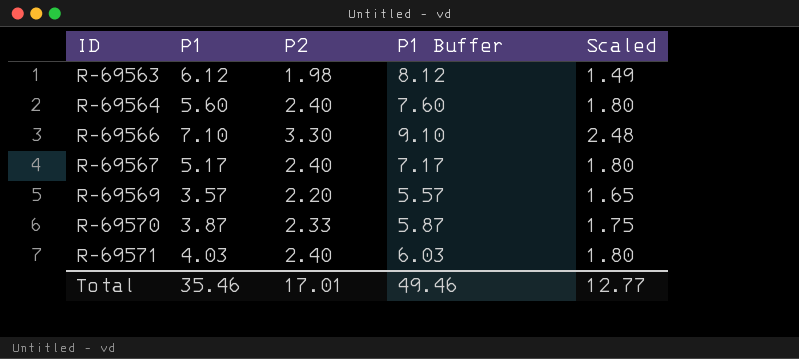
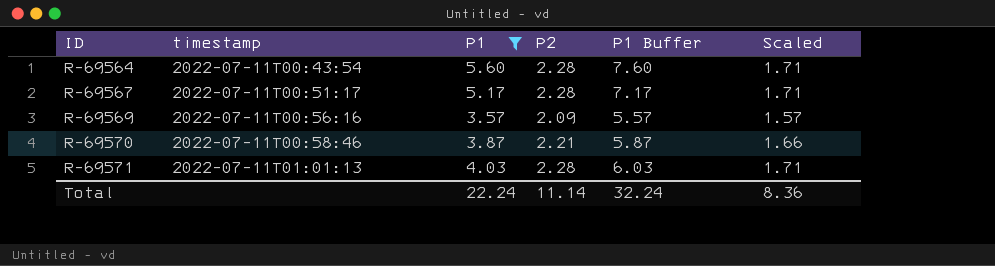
filter: none -> P1 <= 5.60
column timestamp | position: none -> 2
R-69564 | P2: 2.40 -> 2.28
R-69564 | Scaled: 1.80 -> 1.71
R-69567 | P2: 2.40 -> 2.28
R-69567 | Scaled: 1.80 -> 1.71
R-69569 | P2: 2.20 -> 2.09
R-69569 | Scaled: 1.65 -> 1.57
R-69570 | P2: 2.33 -> 2.21
R-69570 | Scaled: 1.75 -> 1.66
R-69571 | P2: 2.40 -> 2.28
R-69571 | Scaled: 1.80 -> 1.71
Total | P1: 35.46 -> 22.24
Total | P2: 17.01 -> 11.14
Total | P1 Buffer: 49.46 -> 32.24
Total | Scaled: 12.77 -> 8.36

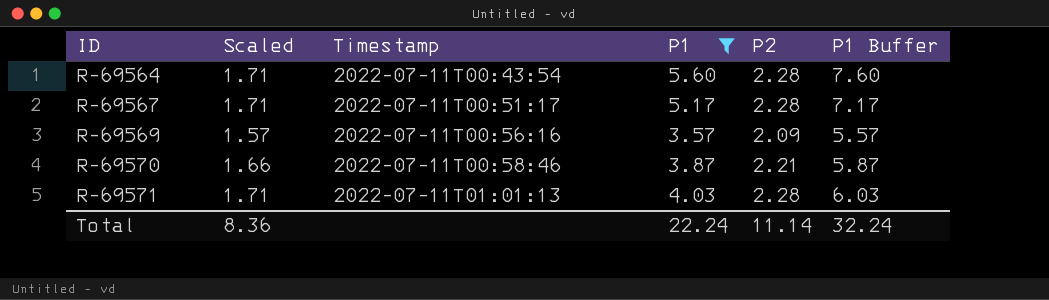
column Scaled | position: 6 -> 2
column name: timestamp -> Timestamp

